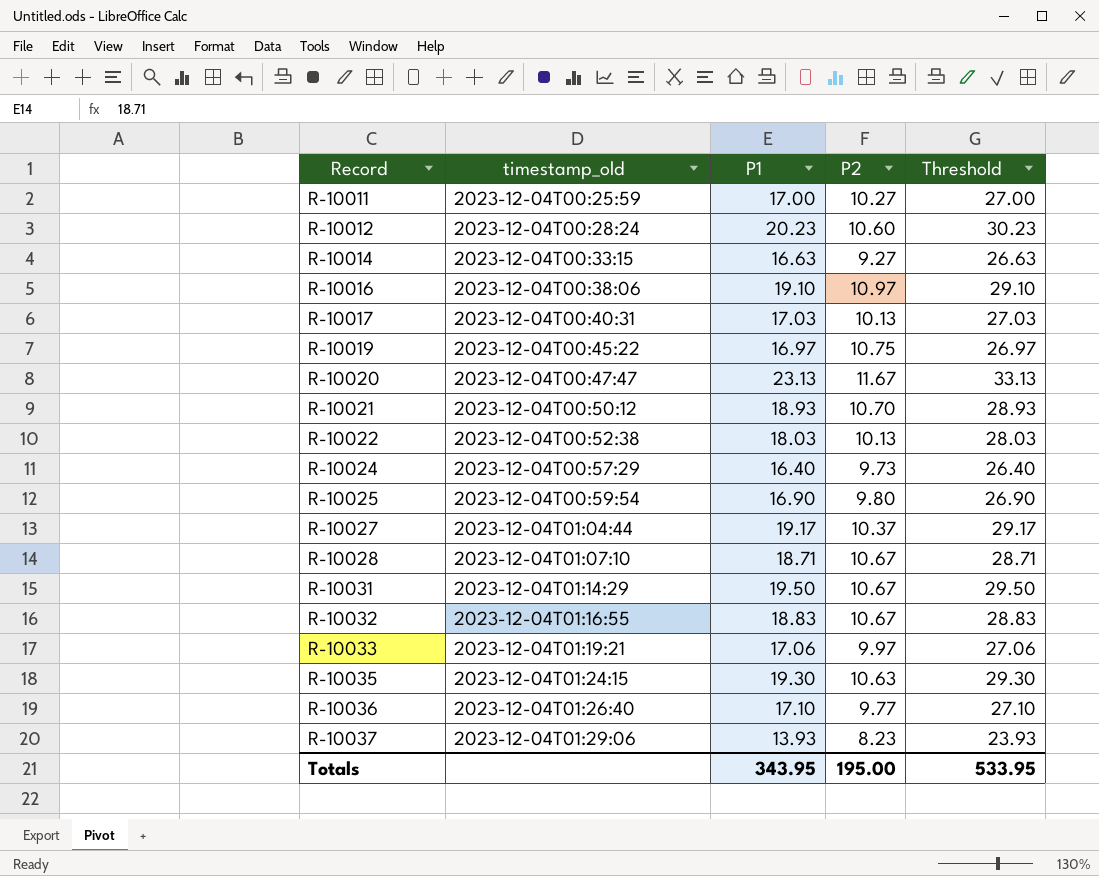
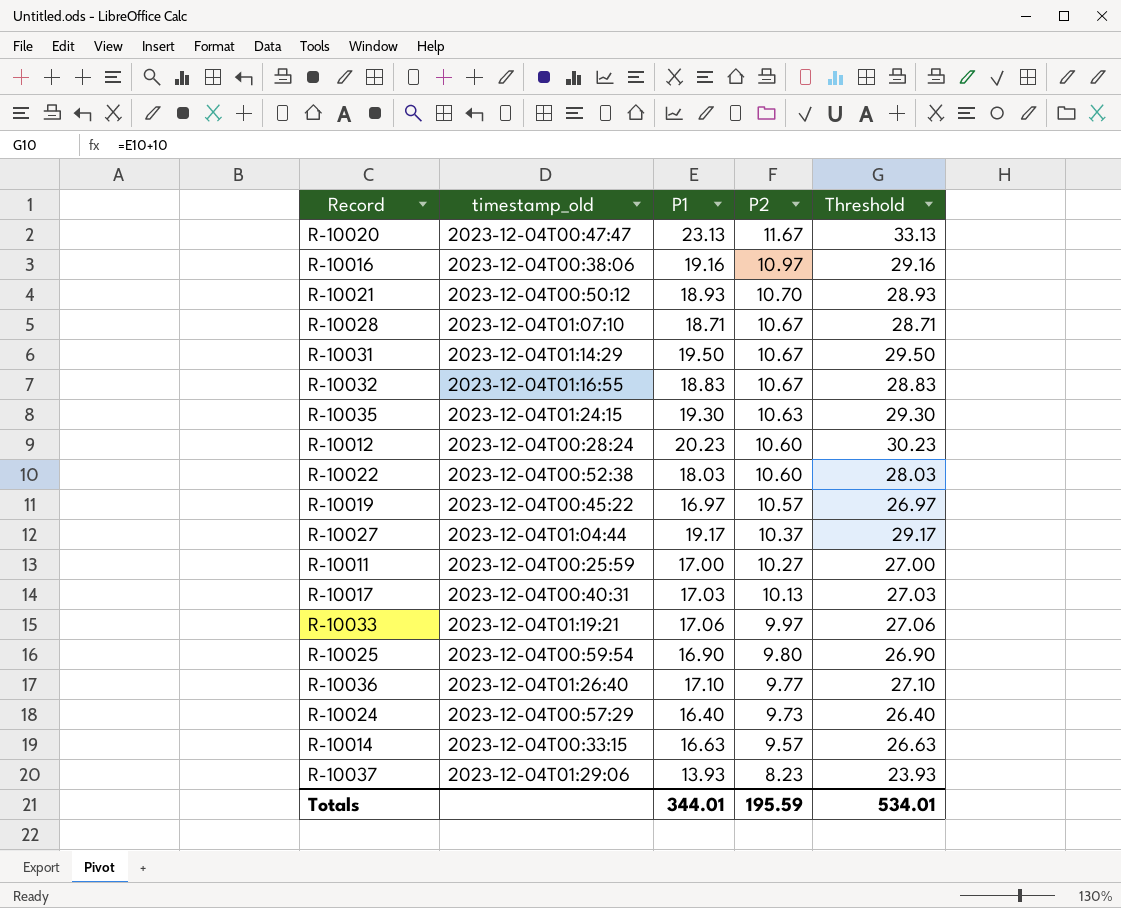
row order: Record ascending -> P2 descending
R-10016 | P1: 19.10 -> 19.16
R-10016 | Threshold: 29.10 -> 29.16
R-10022 | P2: 10.13 -> 10.60
R-10019 | P2: 10.75 -> 10.57
R-10014 | P2: 9.27 -> 9.57
Totals | P1: 343.95 -> 344.01
Totals | P2: 195.00 -> 195.59
Totals | Threshold: 533.95 -> 534.01

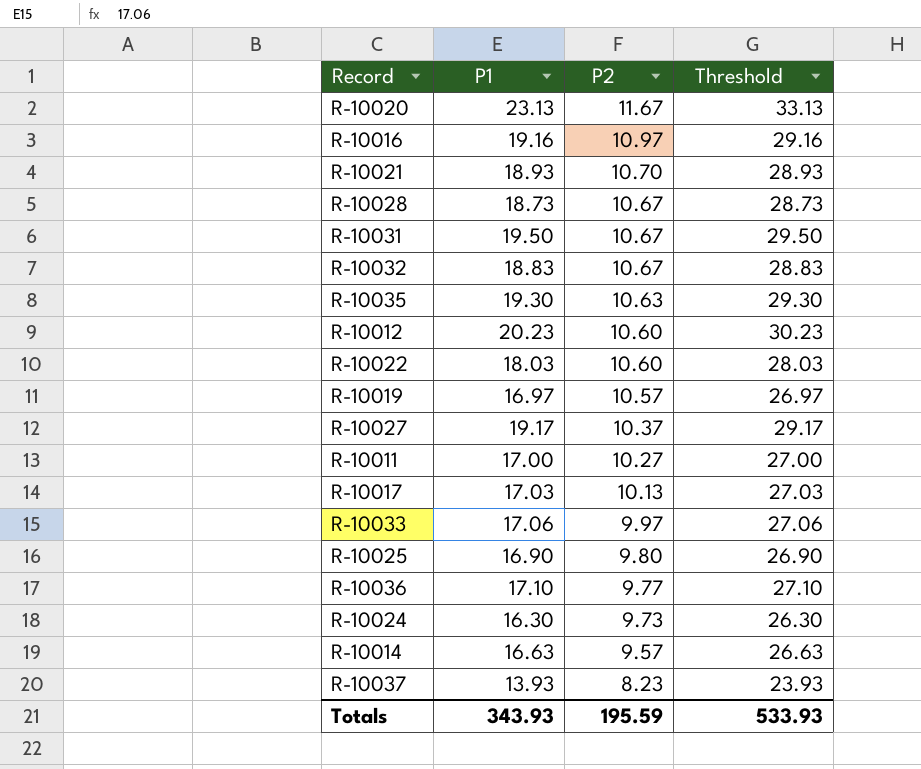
column timestamp_old | position: 2 -> none
R-10028 | P1: 18.71 -> 18.73
R-10028 | Threshold: 28.71 -> 28.73
R-10024 | P1: 16.40 -> 16.30
R-10024 | Threshold: 26.40 -> 26.30
Totals | P1: 344.01 -> 343.93
Totals | Threshold: 534.01 -> 533.93

